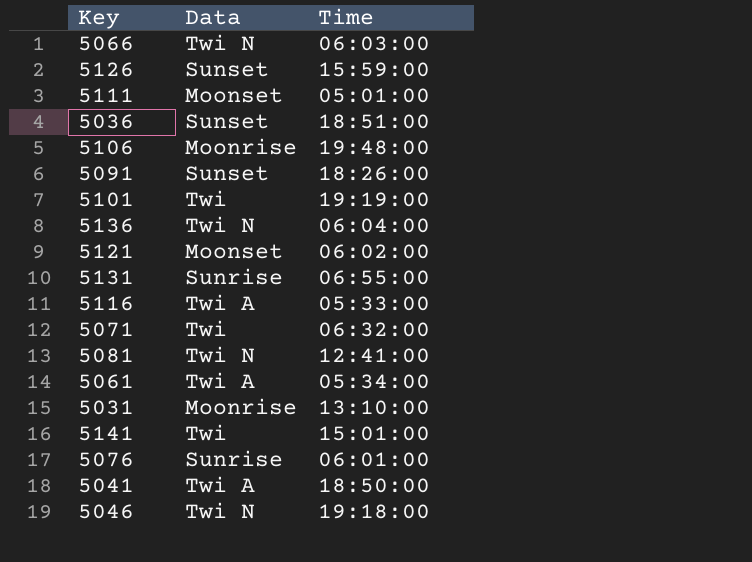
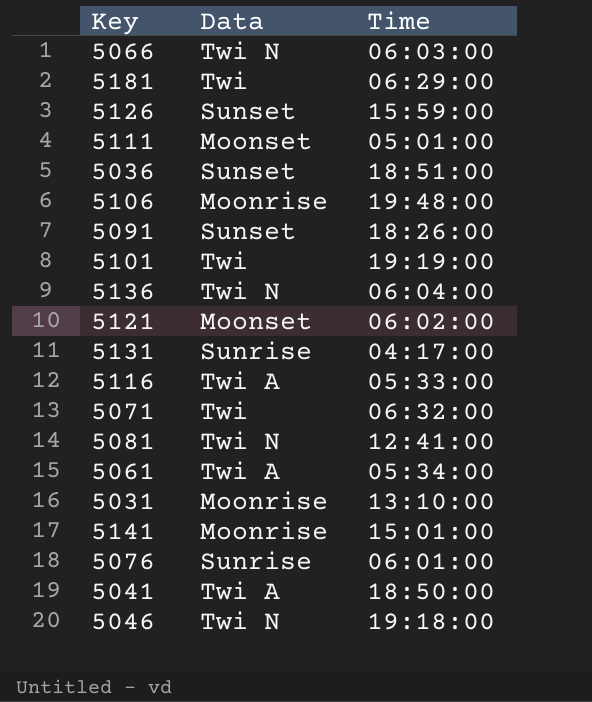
row 5181: none -> Twi | 06:29:00
5131 | Time: 06:55:00 -> 04:17:00
5141 | Data: Twi -> Moonrise

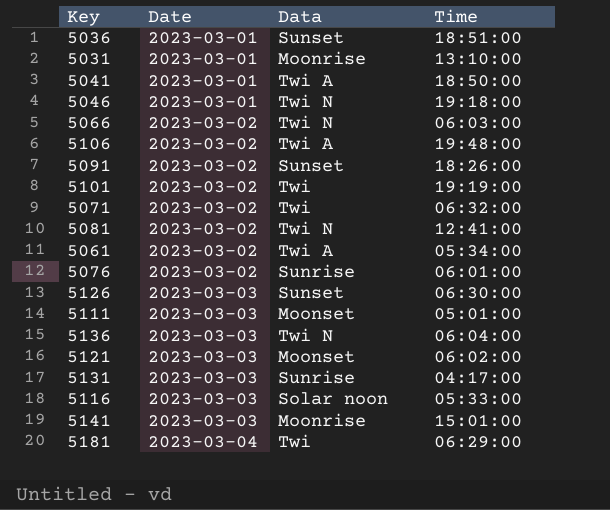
row order: none -> Date ascending
column Date | position: none -> 2
5106 | Data: Moonrise -> Twi A
5126 | Time: 15:59:00 -> 06:30:00
5116 | Data: Twi A -> Solar noon

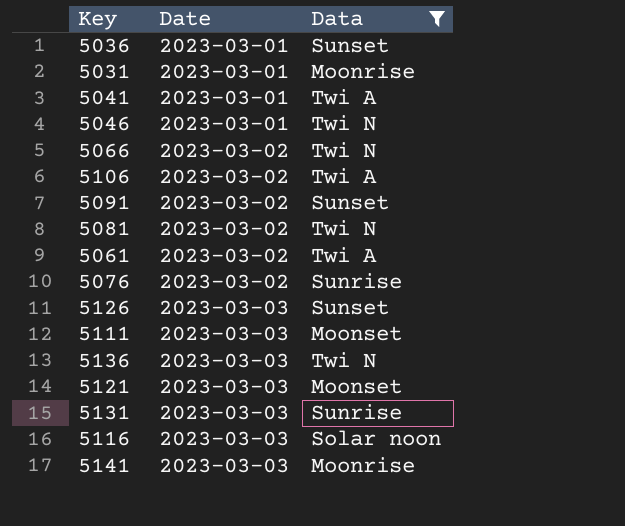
filter: none -> Data != Twi
column Time | position: 4 -> none

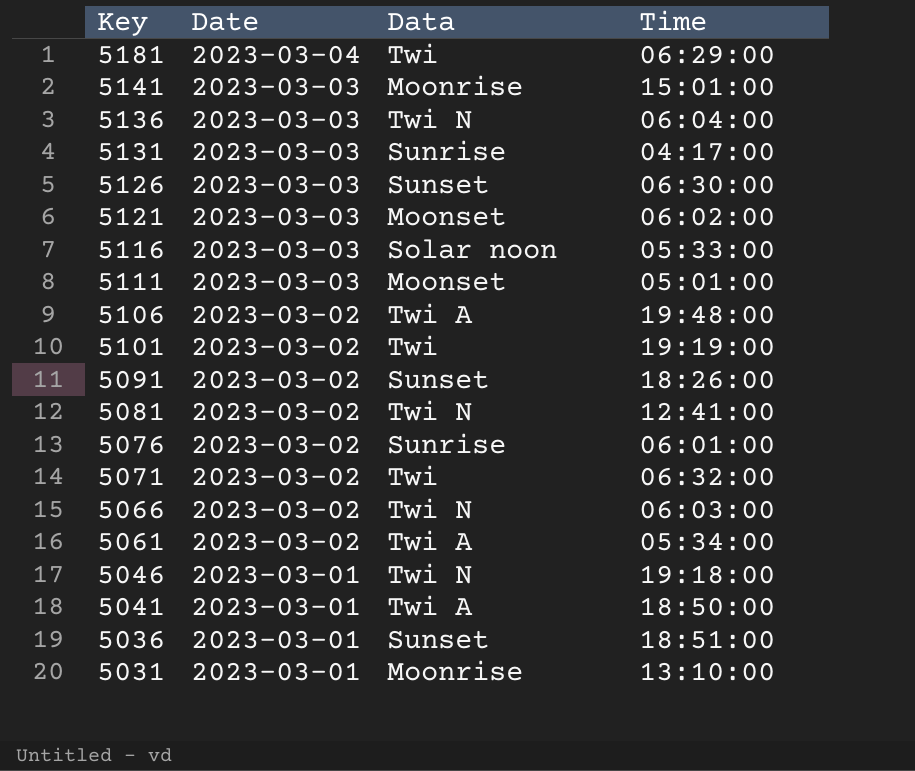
filter: Data != Twi -> none
row order: Date ascending -> Key descending
column Time | position: none -> 4

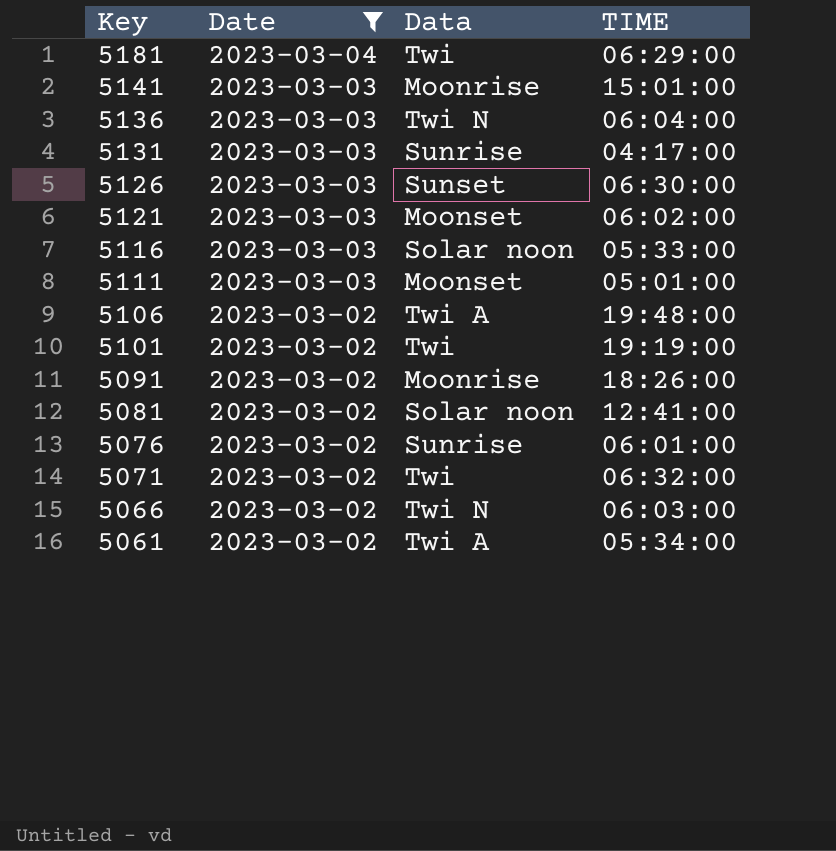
filter: none -> Date != 2023-03-01
column name: Time -> TIME
5091 | Data: Sunset -> Moonrise
5081 | Data: Twi N -> Solar noon

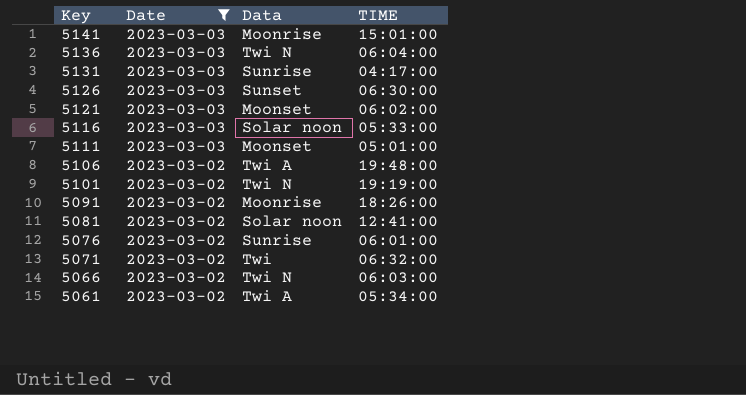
row 5181: 2023-03-04 | Twi | 06:29:00 -> none
5101 | Data: Twi -> Twi N

